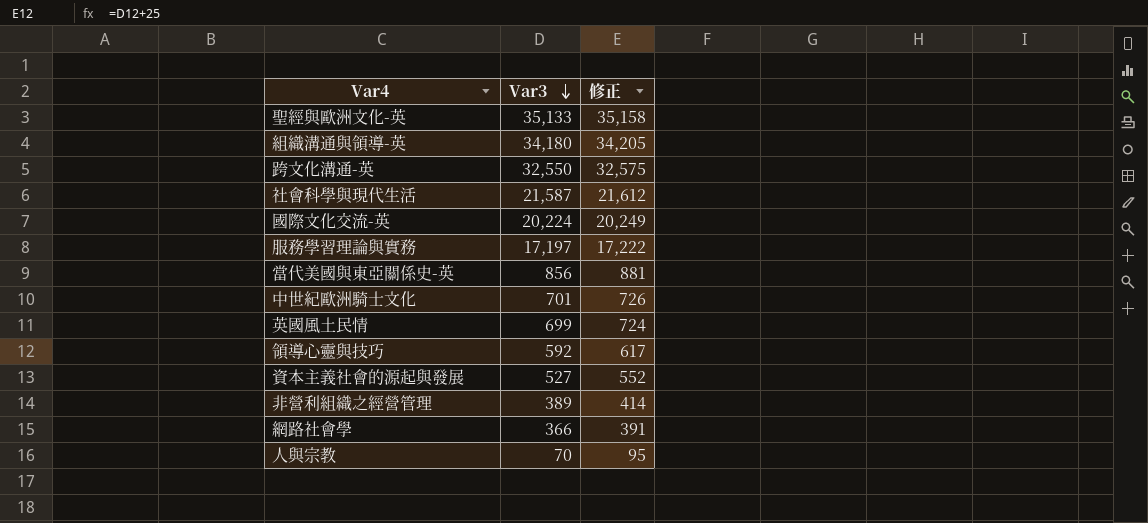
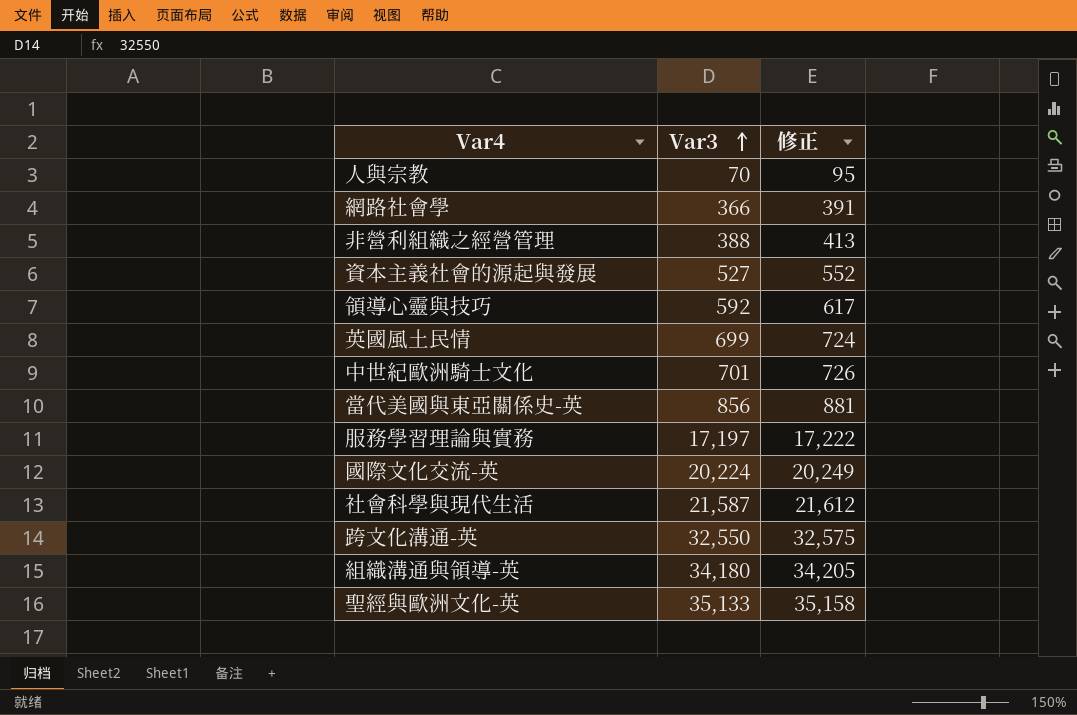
row order: Var3 descending -> Var3 ascending
非營利組織之經營管理 | Var3: 389 -> 388
非營利組織之經營管理 | 修正: 414 -> 413

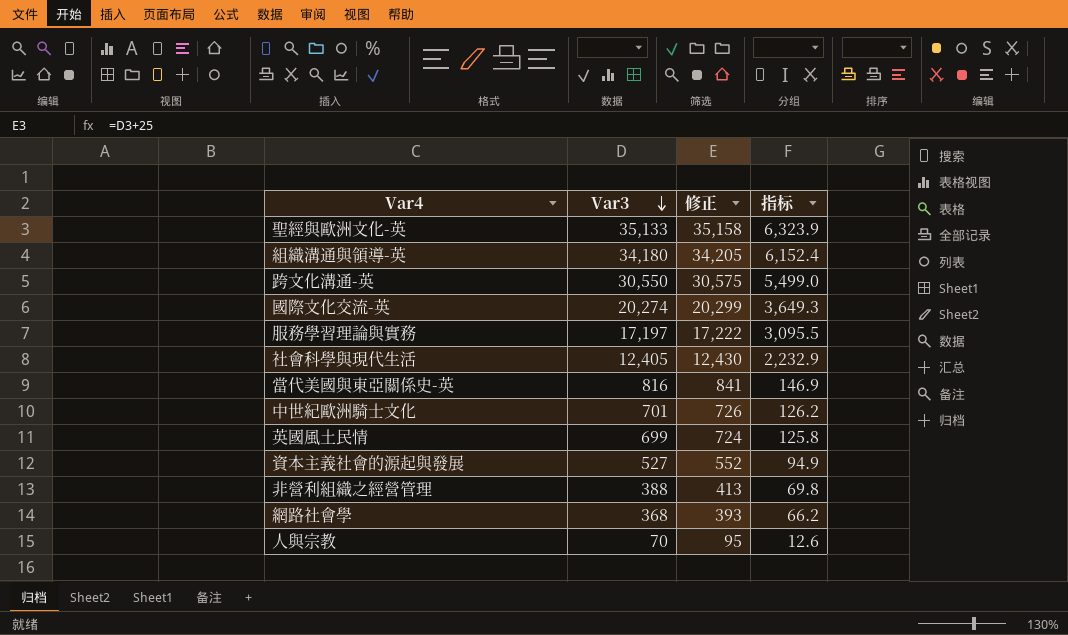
row order: Var3 ascending -> Var3 descending
column 指标 | formula: none -> [Var3] * 0.18
row 領導心靈與技巧: 592 | 617 -> none
跨文化溝通-英 | Var3: 32,550 -> 30,550
跨文化溝通-英 | 修正: 32,575 -> 30,575
國際文化交流-英 | Var3: 20,224 -> 20,274
國際文化交流-英 | 修正: 20,249 -> 20,299
社會科學與現代生活 | Var3: 21,587 -> 12,405
社會科學與現代生活 | 修正: 21,612 -> 12,430
當代美國與東亞關係史-英 | Var3: 856 -> 816
當代美國與東亞關係史-英 | 修正: 881 -> 841
網路社會學 | Var3: 366 -> 368
網路社會學 | 修正: 391 -> 393

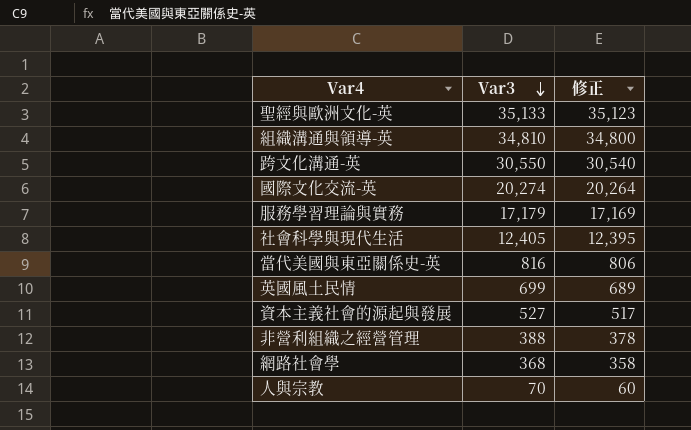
column 指标 | formula: [Var3] * 0.18 -> none
column 修正 | formula: [Var3] + 25 -> [Var3] - 10
row 中世紀歐洲騎士文化: 701 | 726 | 126.2 -> none
組織溝通與領導-英 | Var3: 34,180 -> 34,810
服務學習理論與實務 | Var3: 17,197 -> 17,179

